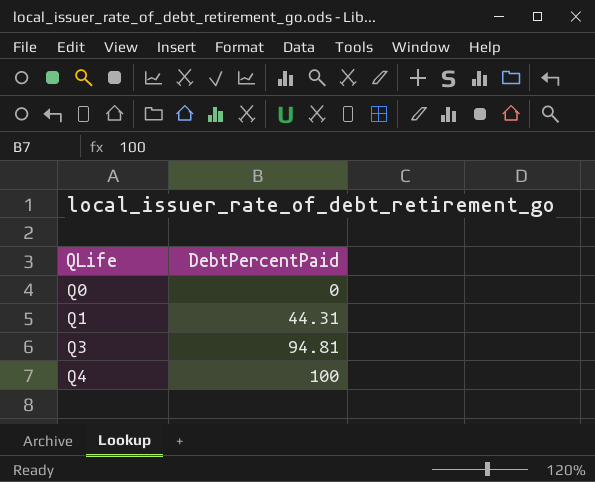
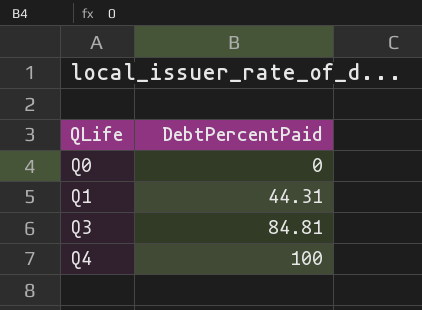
Q3 | DebtPercentPaid: 94.81 -> 84.81

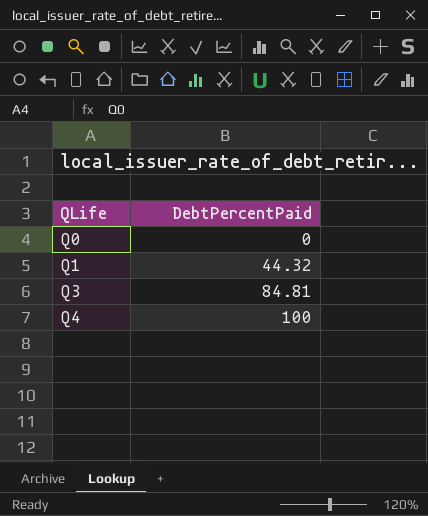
Q1 | DebtPercentPaid: 44.31 -> 44.32

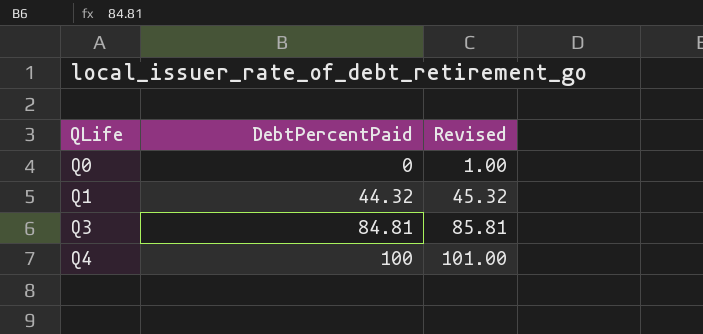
column Revised | formula: none -> [DebtPercentPaid] + 1

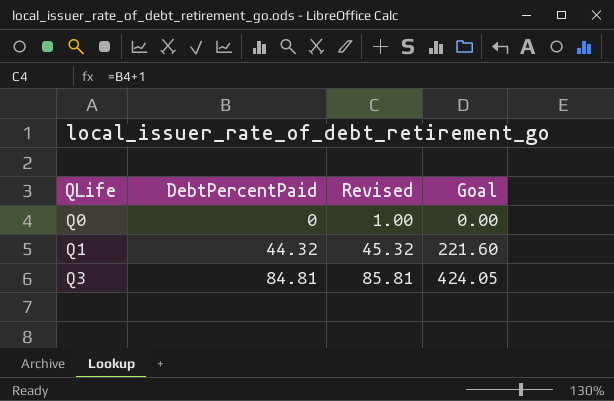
column Goal | formula: none -> [DebtPercentPaid] * 5
row Q4: 100 | 101.00 -> none

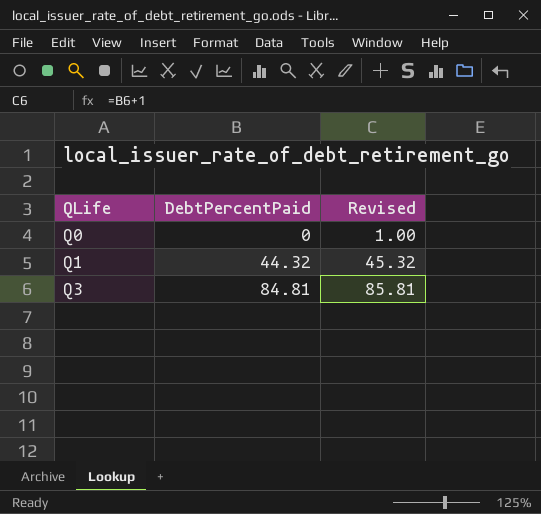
column Goal | formula: [DebtPercentPaid] * 5 -> none

